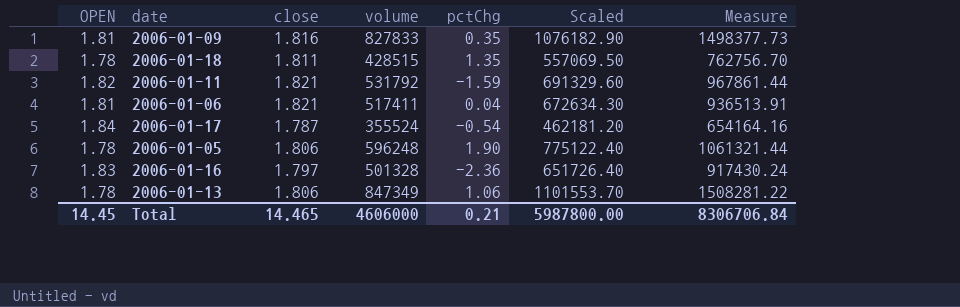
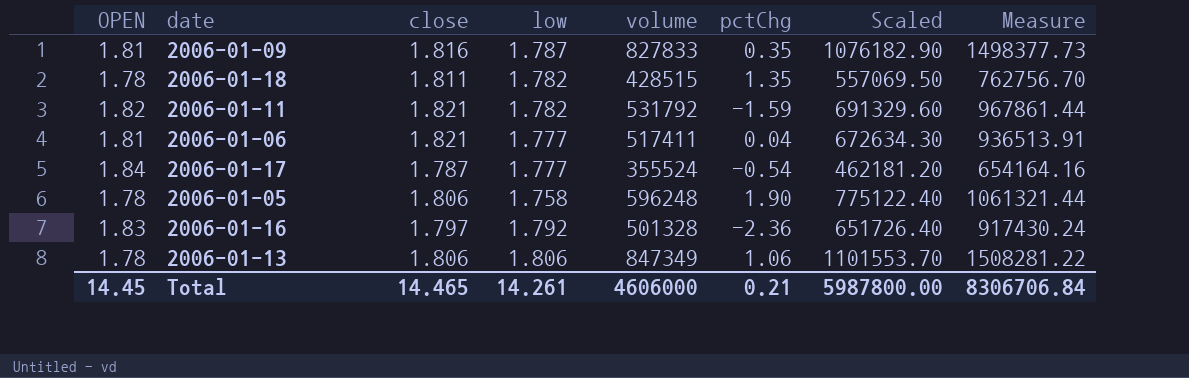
column low | position: none -> 4

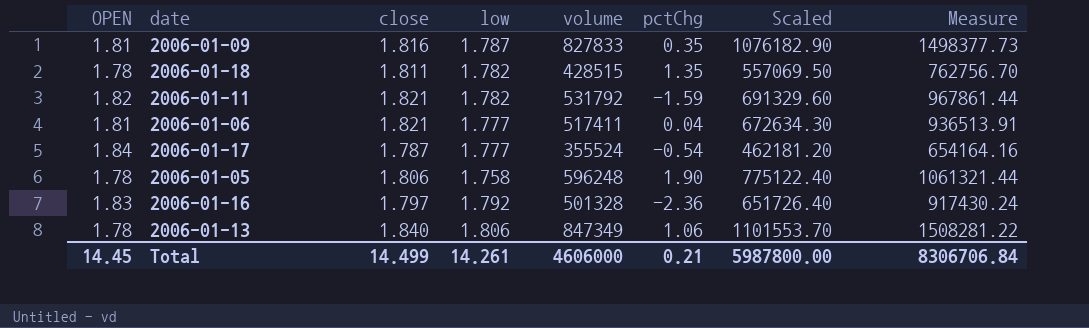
2006-01-13 | close: 1.806 -> 1.840
Total | close: 14.465 -> 14.499

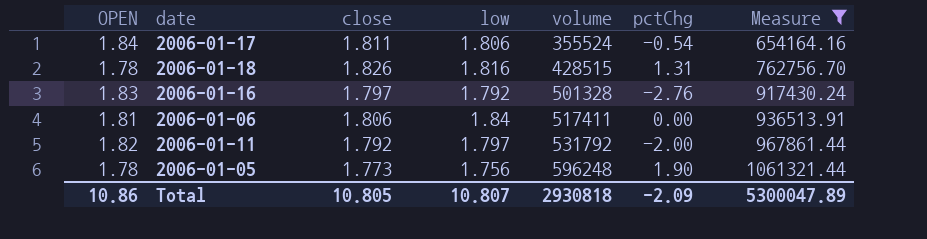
filter: none -> Measure <= 1061321.44
row order: none -> volume ascending
column Scaled | formula: [volume] * 1.3 -> none
2006-01-17 | close: 1.787 -> 1.811
2006-01-17 | low: 1.777 -> 1.806
2006-01-18 | close: 1.811 -> 1.826
2006-01-18 | low: 1.782 -> 1.816
2006-01-18 | pctChg: 1.35 -> 1.31
2006-01-16 | pctChg: -2.36 -> -2.76
2006-01-06 | close: 1.821 -> 1.806
2006-01-06 | low: 1.777 -> 1.84
2006-01-06 | pctChg: 0.04 -> 0.00
2006-01-11 | close: 1.821 -> 1.792
2006-01-11 | low: 1.782 -> 1.797
2006-01-11 | pctChg: -1.59 -> -2.00
2006-01-05 | close: 1.806 -> 1.773
2006-01-05 | low: 1.758 -> 1.756
Total | OPEN: 14.45 -> 10.86
Total | close: 14.499 -> 10.805
Total | low: 14.261 -> 10.807
Total | volume: 4606000 -> 2930818
Total | pctChg: 0.21 -> -2.09
Total | Measure: 8306706.84 -> 5300047.89

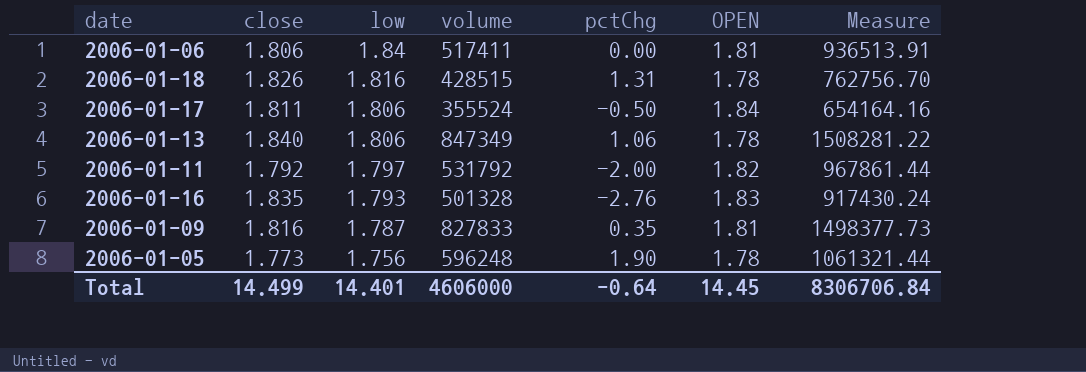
filter: Measure <= 1061321.44 -> none
row order: volume ascending -> low descending
column OPEN | position: 1 -> 6
2006-01-17 | pctChg: -0.54 -> -0.50
2006-01-16 | close: 1.797 -> 1.835
2006-01-16 | low: 1.792 -> 1.793
Total | close: 10.805 -> 14.499
Total | low: 10.807 -> 14.401
Total | volume: 2930818 -> 4606000
Total | pctChg: -2.09 -> -0.64
Total | OPEN: 10.86 -> 14.45
Total | Measure: 5300047.89 -> 8306706.84

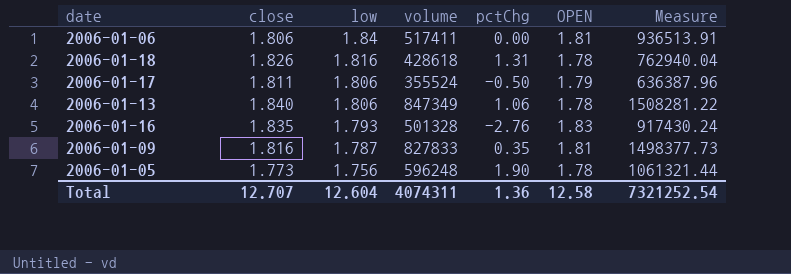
row 2006-01-11: 1.792 | 1.797 | 531792 | -2.00 | 1.82 | 967861.44 -> none
2006-01-18 | volume: 428515 -> 428618
2006-01-18 | Measure: 762756.70 -> 762940.04
2006-01-17 | OPEN: 1.84 -> 1.79
2006-01-17 | Measure: 654164.16 -> 636387.96
Total | close: 14.499 -> 12.707
Total | low: 14.401 -> 12.604
Total | volume: 4606000 -> 4074311
Total | pctChg: -0.64 -> 1.36
Total | OPEN: 14.45 -> 12.58
Total | Measure: 8306706.84 -> 7321252.54

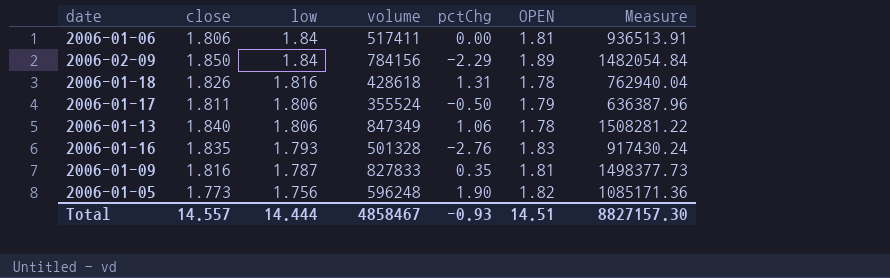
row 2006-02-09: none -> 1.850 | 1.84 | 784156 | -2.29 | 1.89 | 1482054.84
2006-01-05 | OPEN: 1.78 -> 1.82
2006-01-05 | Measure: 1061321.44 -> 1085171.36
Total | close: 12.707 -> 14.557
Total | low: 12.604 -> 14.444
Total | volume: 4074311 -> 4858467
Total | pctChg: 1.36 -> -0.93
Total | OPEN: 12.58 -> 14.51
Total | Measure: 7321252.54 -> 8827157.30

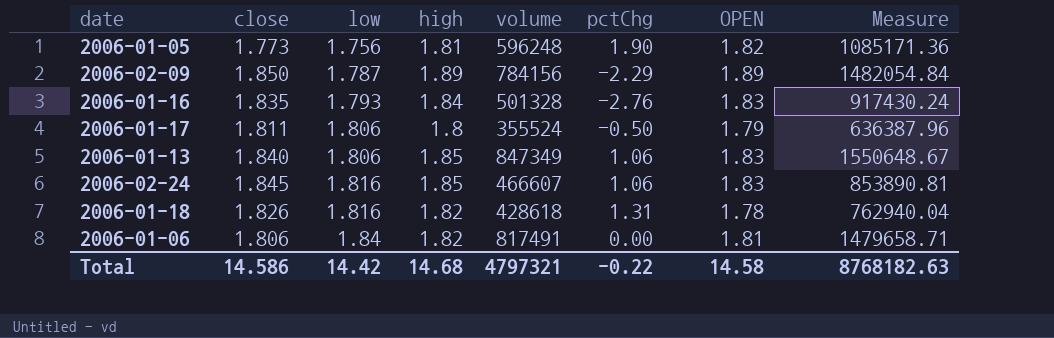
row order: low descending -> low ascending
column high | position: none -> 4
row 2006-01-09: 1.816 | 1.787 | 827833 | 0.35 | 1.81 | 1498377.73 -> none
2006-02-09 | low: 1.84 -> 1.787
2006-01-13 | OPEN: 1.78 -> 1.83
2006-01-13 | Measure: 1508281.22 -> 1550648.67
row 2006-02-24: none -> 1.845 | 1.816 | 1.85 | 466607 | 1.06 | 1.83 | 853890.81
2006-01-06 | volume: 517411 -> 817491
2006-01-06 | Measure: 936513.91 -> 1479658.71
Total | close: 14.557 -> 14.586
Total | low: 14.444 -> 14.42
Total | volume: 4858467 -> 4797321
Total | pctChg: -0.93 -> -0.22
Total | OPEN: 14.51 -> 14.58
Total | Measure: 8827157.30 -> 8768182.63

